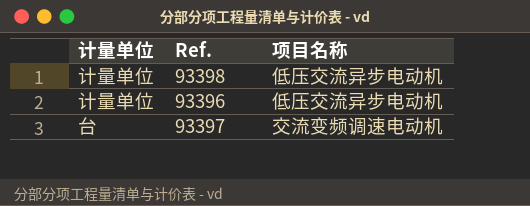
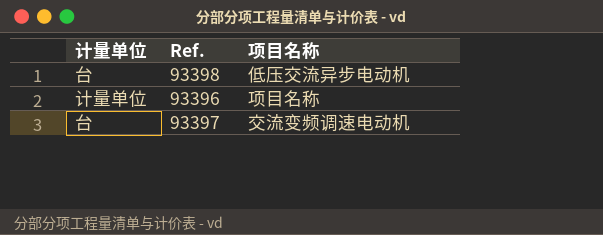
93398 | 计量单位: 计量单位 -> 台
93396 | 项目名称: 低压交流异步电动机 -> 项目名称

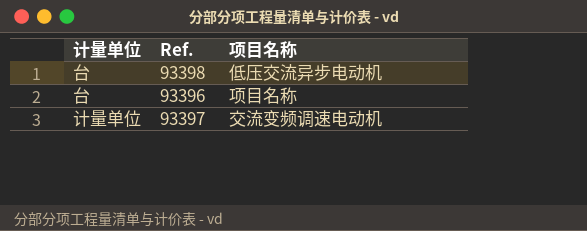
93396 | 计量单位: 计量单位 -> 台
93397 | 计量单位: 台 -> 计量单位

